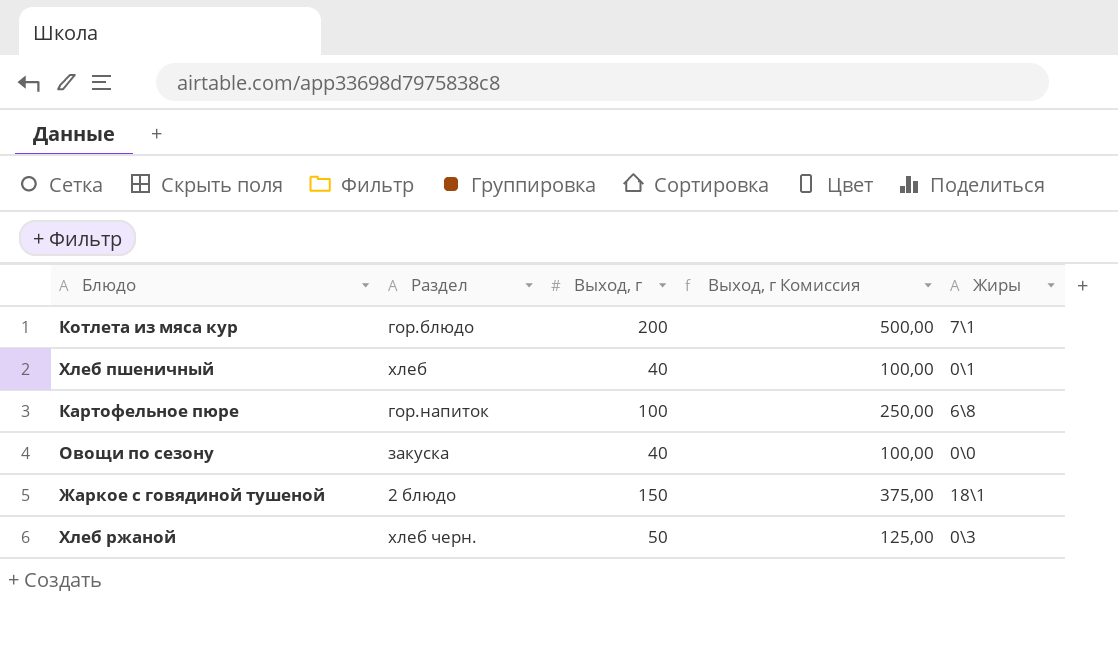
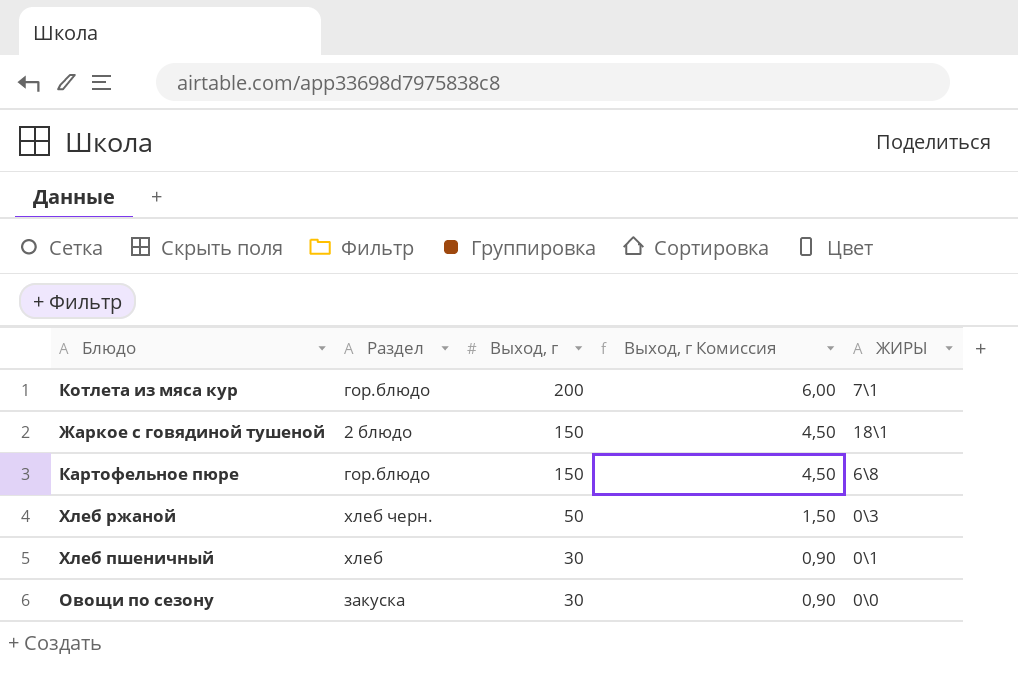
row order: none -> Выход, г descending
column Выход, г Комиссия | formula: [Выход, г] * 2,5 -> [Выход, г] * 0,03
column name: Жиры -> ЖИРЫ
Картофельное пюре | Раздел: гор.напиток -> гор.блюдо
Картофельное пюре | Выход, г: 100 -> 150
Хлеб пшеничный | Выход, г: 40 -> 30
Овощи по сезону | Выход, г: 40 -> 30

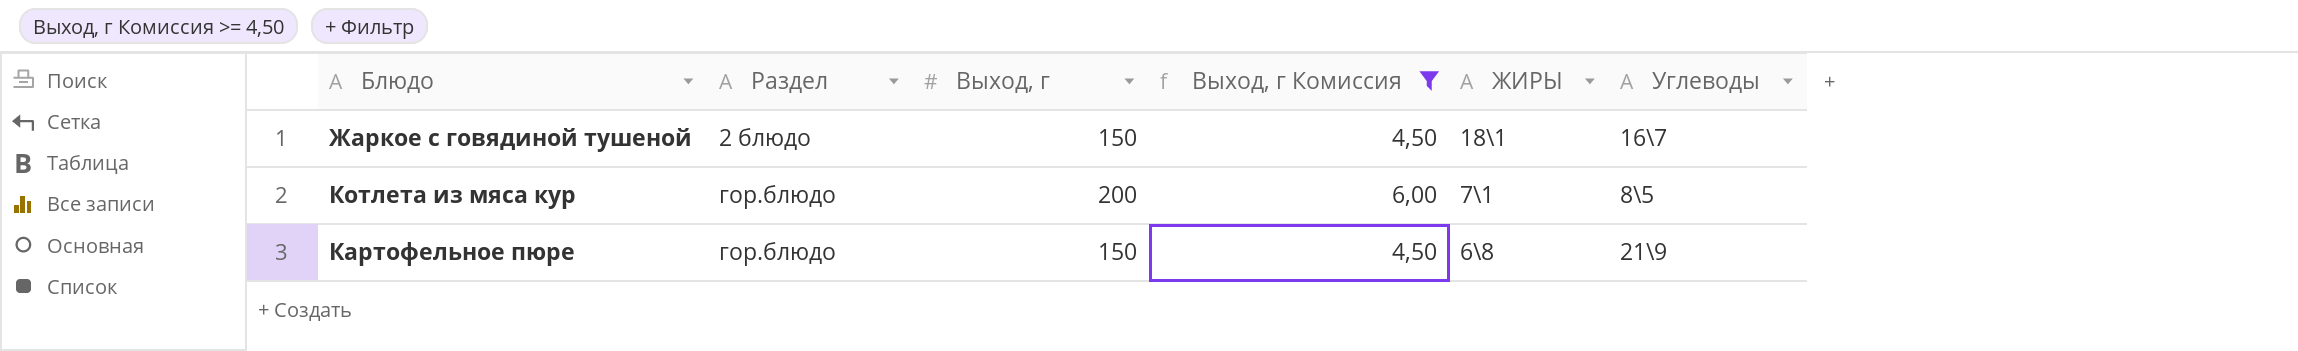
filter: none -> Выход, г Комиссия >= 4,50
row order: Выход, г descending -> Раздел ascending
column Углеводы | position: none -> 6

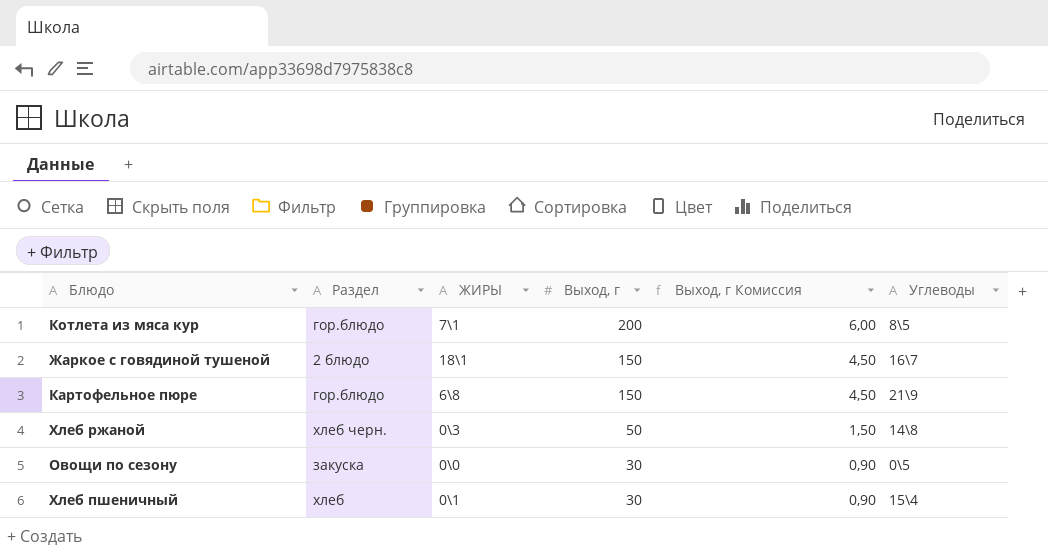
filter: Выход, г Комиссия >= 4,50 -> none
row order: Раздел ascending -> Выход, г descending
column ЖИРЫ | position: 5 -> 3

